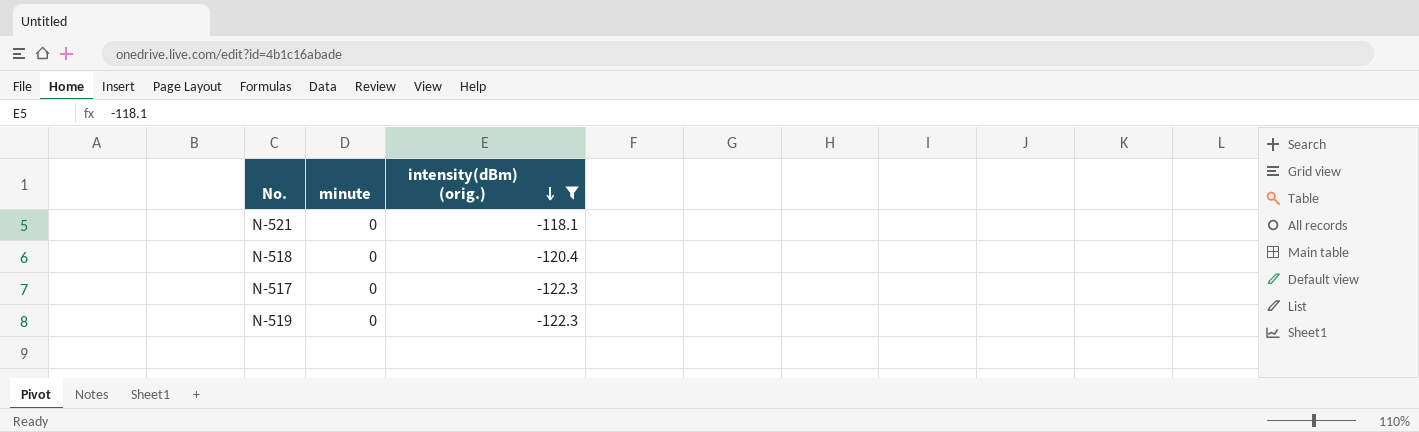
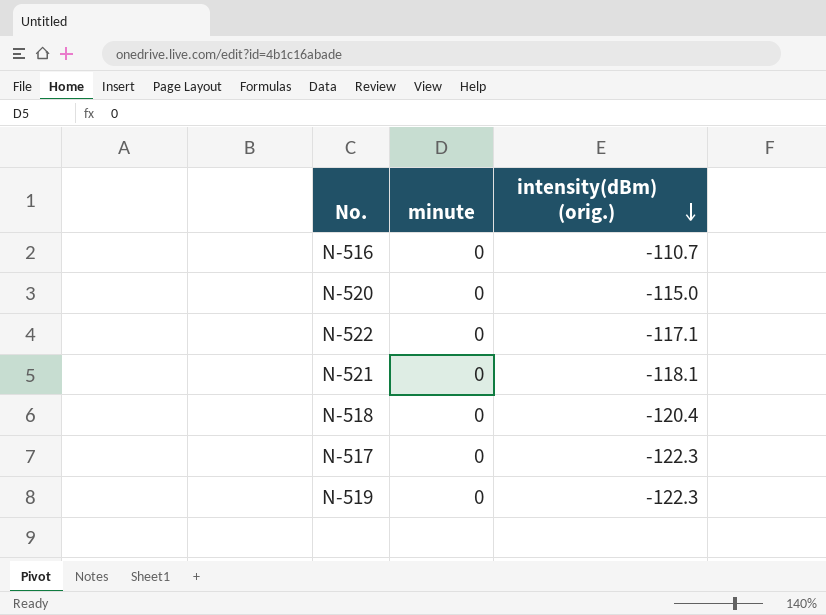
filter: intensity(dBm) (orig.) <= -118.1 -> none

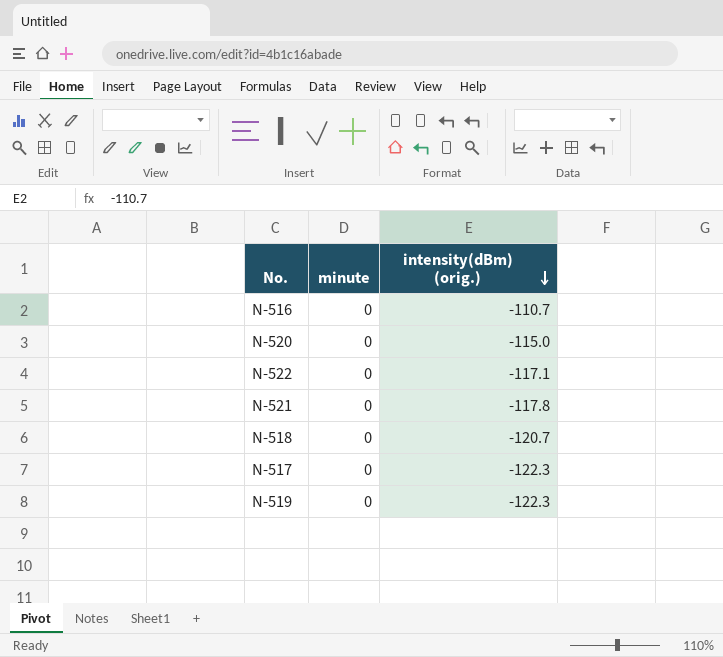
N-521 | intensity(dBm) (orig.): -118.1 -> -117.8
N-518 | intensity(dBm) (orig.): -120.4 -> -120.7

